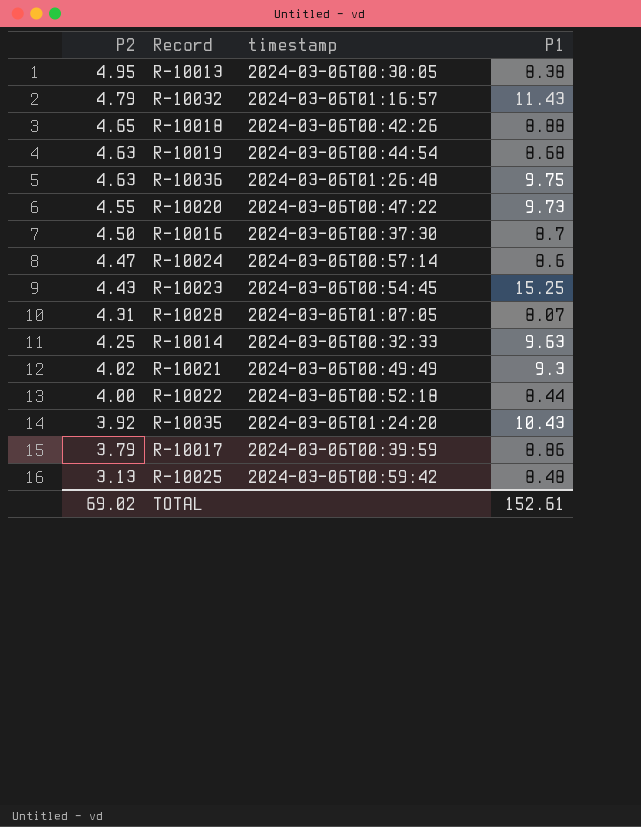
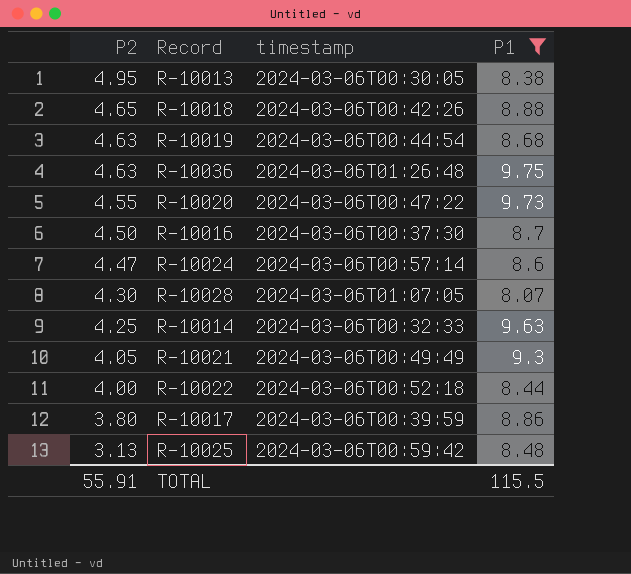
filter: none -> P1 <= 9.75
R-10028 | P2: 4.31 -> 4.30
R-10021 | P2: 4.02 -> 4.05
R-10017 | P2: 3.79 -> 3.80
TOTAL | P2: 69.02 -> 55.91
TOTAL | P1: 152.61 -> 115.5

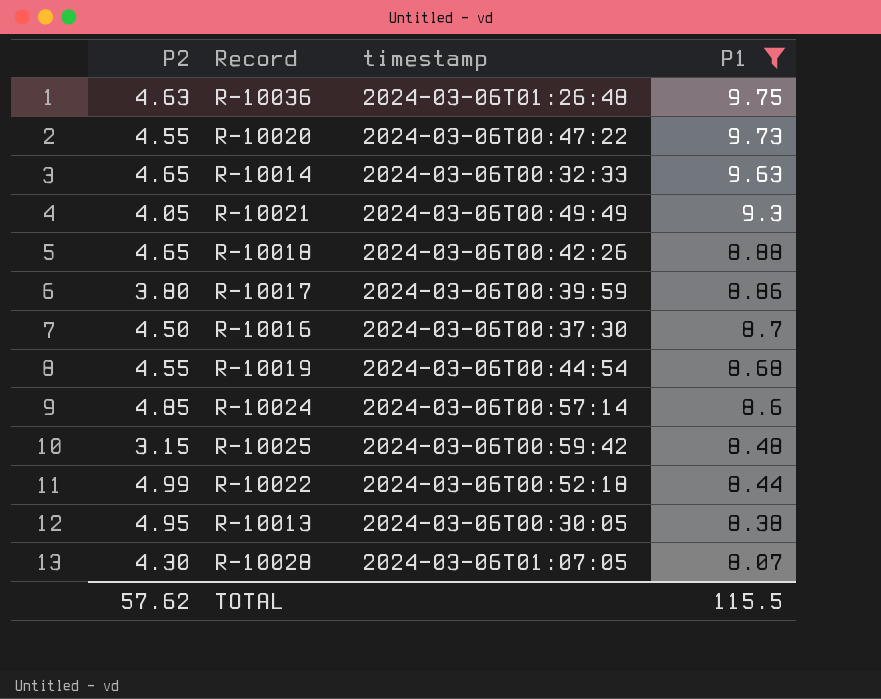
row order: P2 descending -> P1 descending
R-10014 | P2: 4.25 -> 4.65
R-10019 | P2: 4.63 -> 4.55
R-10024 | P2: 4.47 -> 4.85
R-10025 | P2: 3.13 -> 3.15
R-10022 | P2: 4.00 -> 4.99
TOTAL | P2: 55.91 -> 57.62

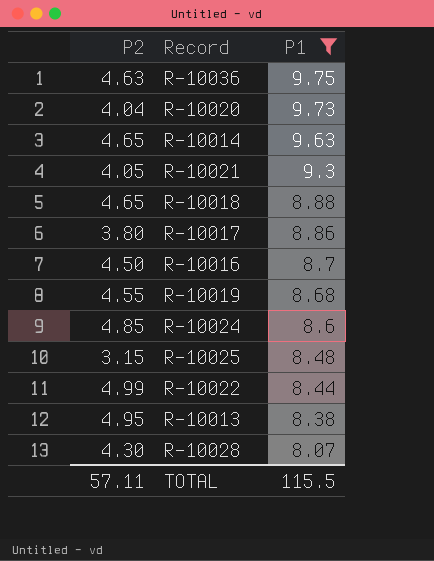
column timestamp | position: 3 -> none
R-10020 | P2: 4.55 -> 4.04
TOTAL | P2: 57.62 -> 57.11

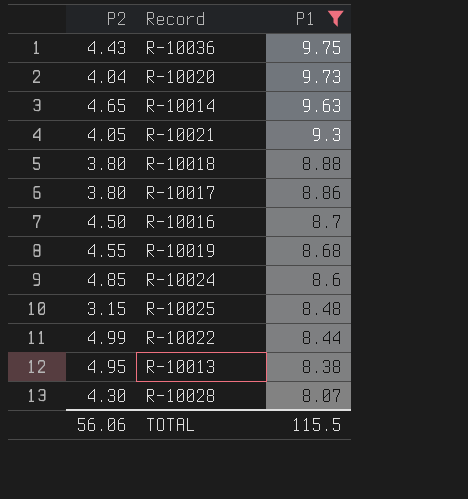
R-10036 | P2: 4.63 -> 4.43
R-10018 | P2: 4.65 -> 3.80
TOTAL | P2: 57.11 -> 56.06

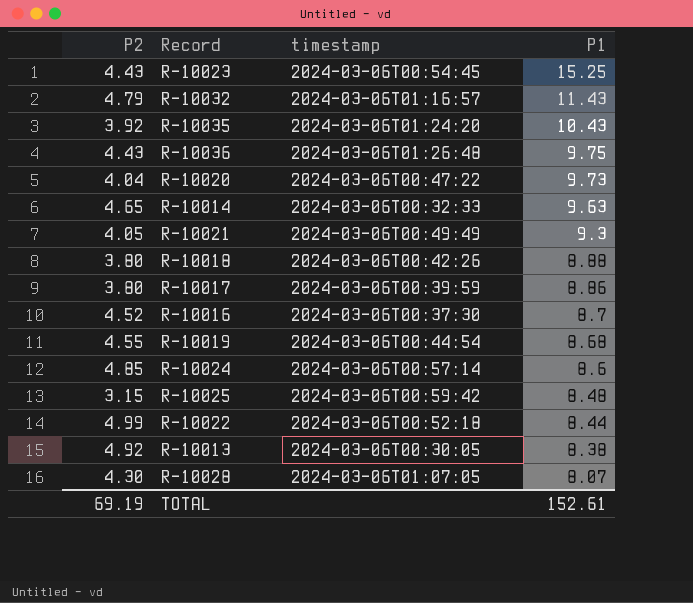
filter: P1 <= 9.75 -> none
column timestamp | position: none -> 3
R-10016 | P2: 4.50 -> 4.52
R-10013 | P2: 4.95 -> 4.92
TOTAL | P2: 56.06 -> 69.19
TOTAL | P1: 115.5 -> 152.61

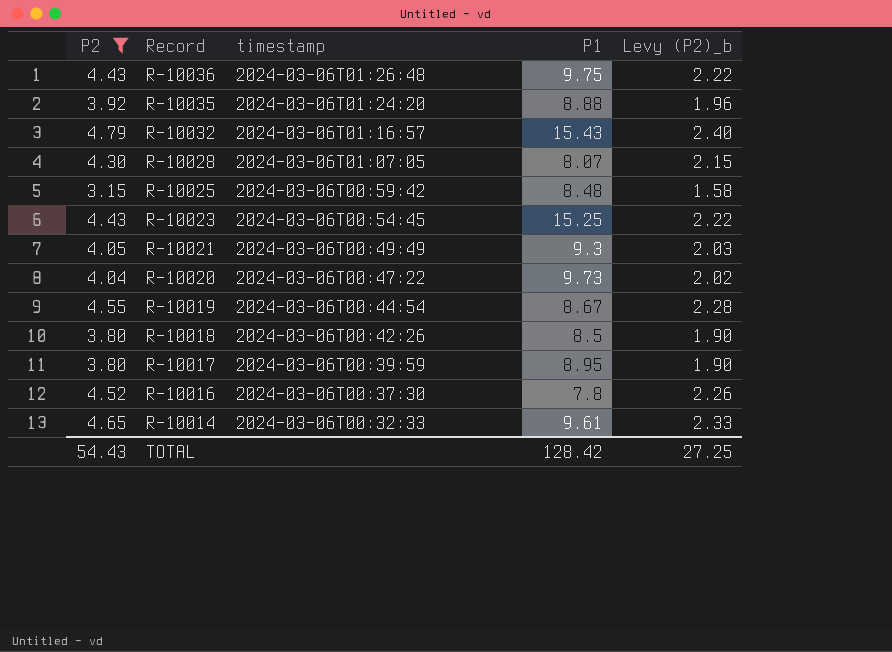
filter: none -> P2 <= 4.79
row order: P1 descending -> Record descending
column Levy (P2)_b | formula: none -> [P2] * 0.5
R-10035 | P1: 10.43 -> 8.88
R-10032 | P1: 11.43 -> 15.43
R-10019 | P1: 8.68 -> 8.67
R-10018 | P1: 8.88 -> 8.5
R-10017 | P1: 8.86 -> 8.95
R-10016 | P1: 8.7 -> 7.8
R-10014 | P1: 9.63 -> 9.61
TOTAL | P2: 69.19 -> 54.43
TOTAL | P1: 152.61 -> 128.42

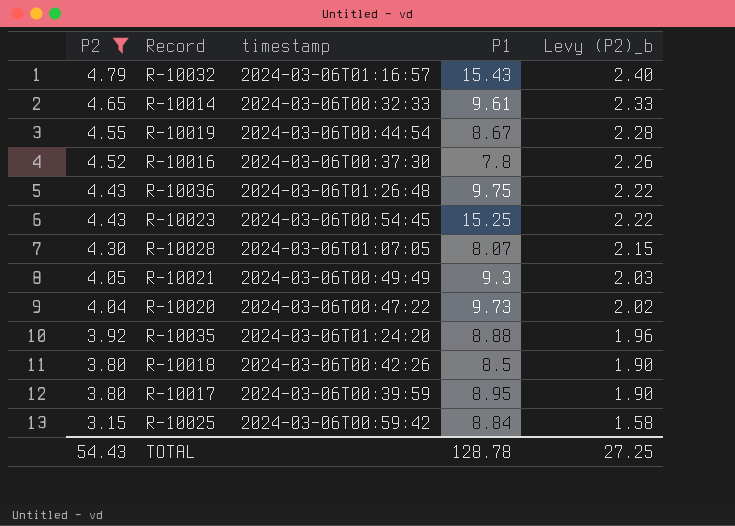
row order: Record descending -> P2 descending
R-10025 | P1: 8.48 -> 8.84
TOTAL | P1: 128.42 -> 128.78

